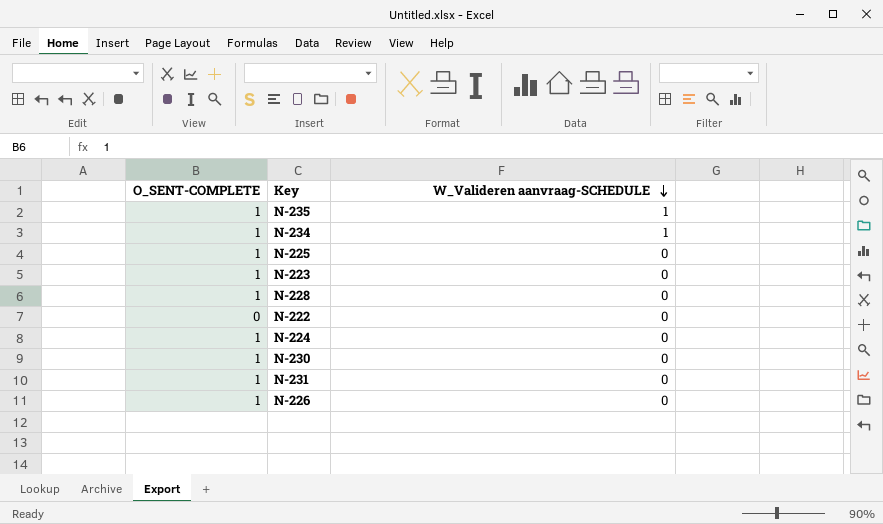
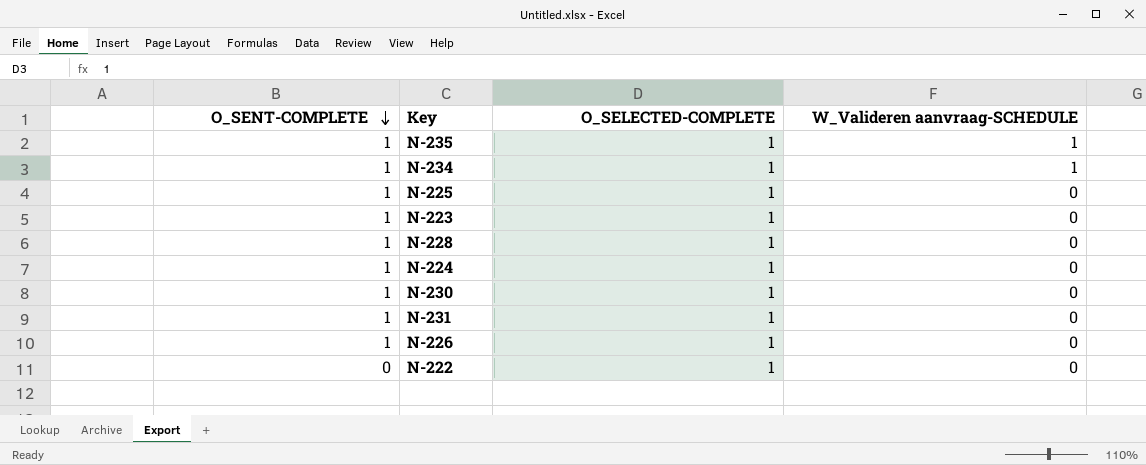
row order: W_Valideren aanvraag-SCHEDULE descending -> O_SENT-COMPLETE descending
column O_SELECTED-COMPLETE | position: none -> 3

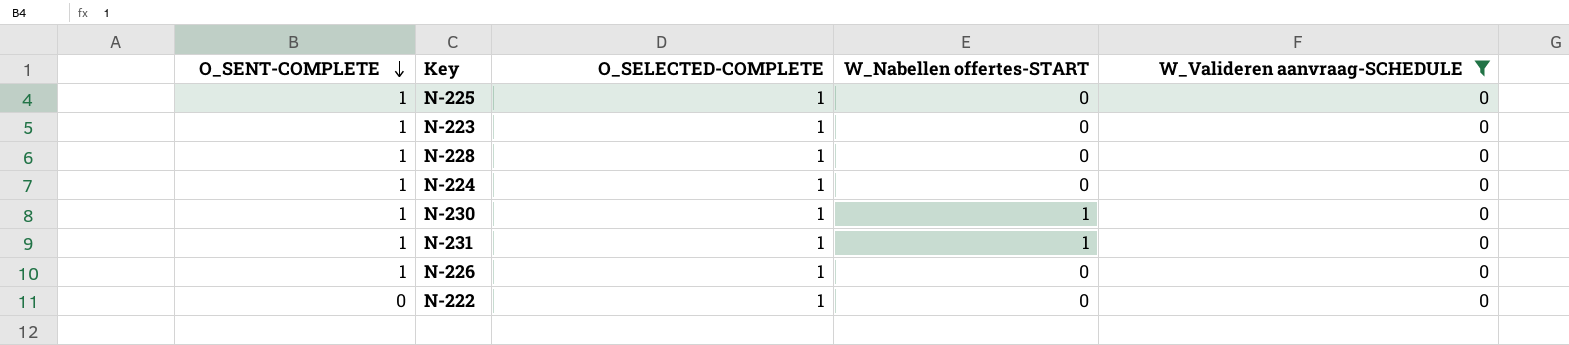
filter: none -> W_Valideren aanvraag-SCHEDULE = 0
column W_Nabellen offertes-START | position: none -> 4

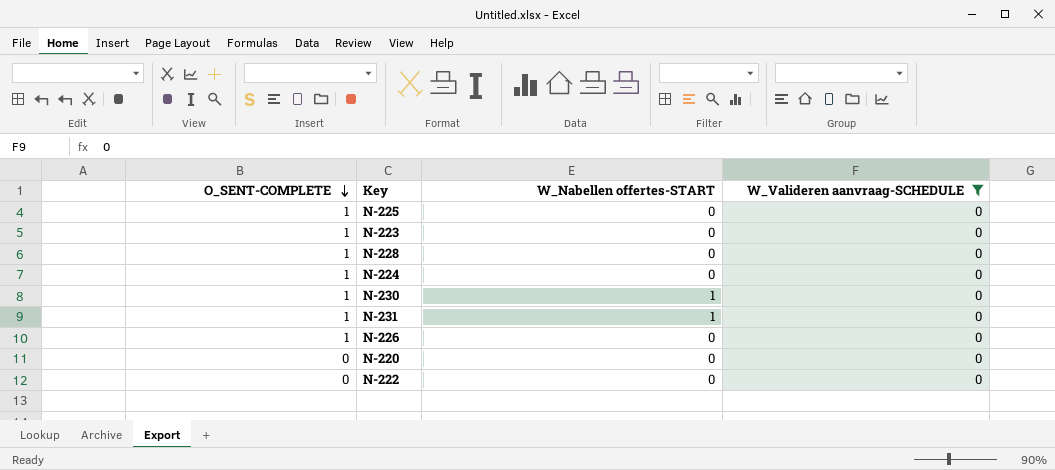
column O_SELECTED-COMPLETE | position: 3 -> none
row N-220: none -> 0 | 0 | 0

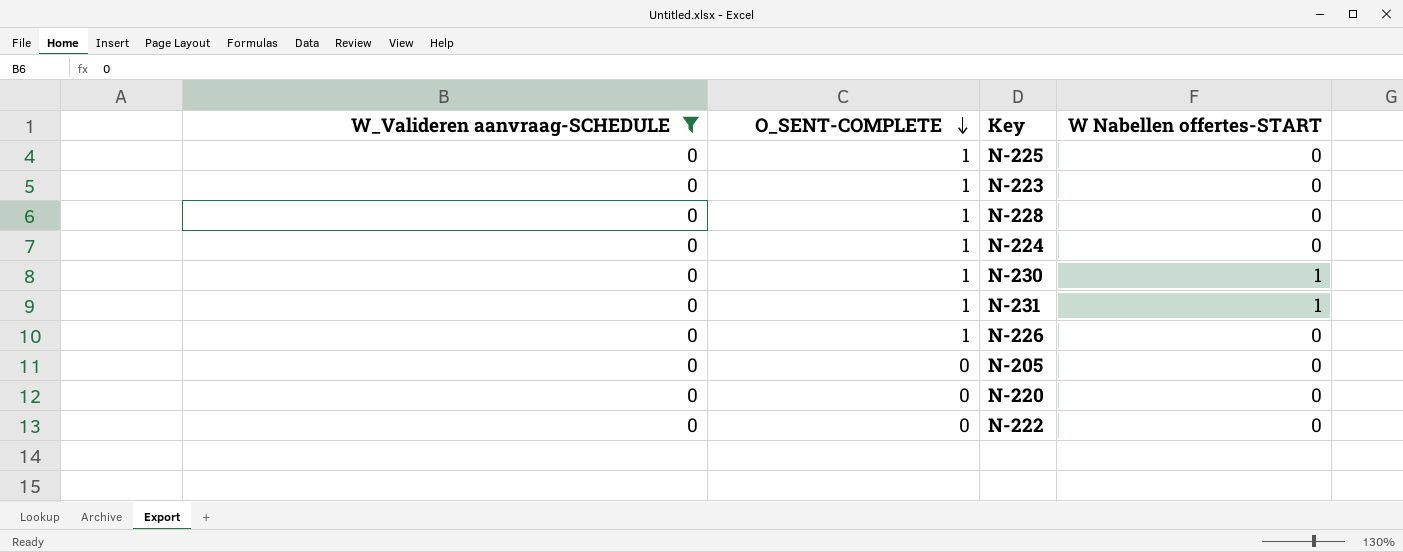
column W_Valideren aanvraag-SCHEDULE | position: 4 -> 1
column name: W_Nabellen offertes-START -> W Nabellen offertes-START
row N-205: none -> 0 | 0 | 0

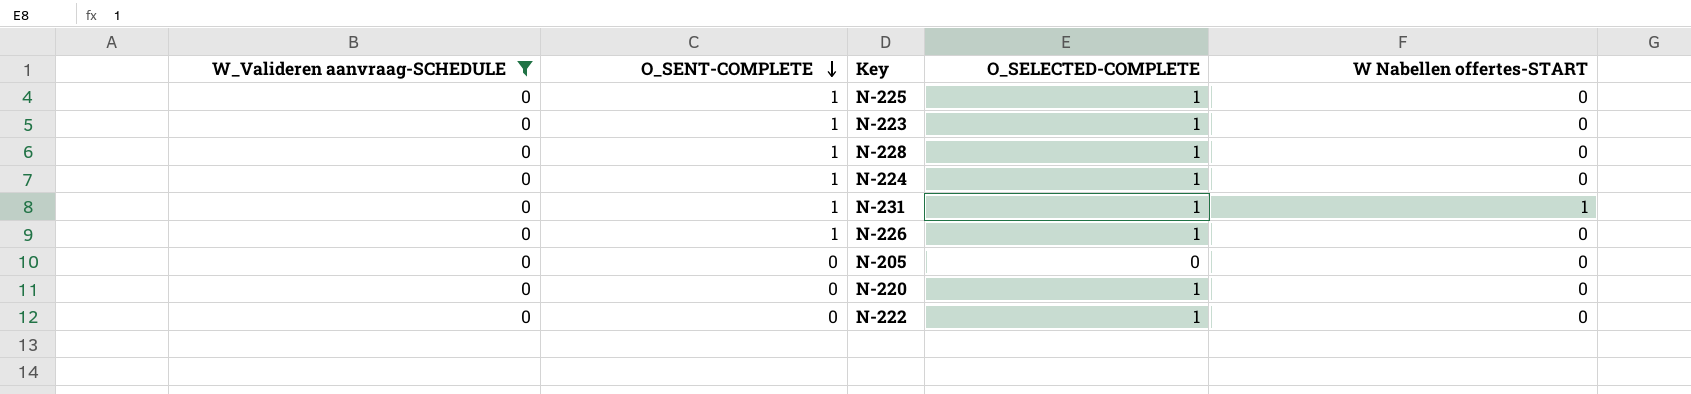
column O_SELECTED-COMPLETE | position: none -> 4
row N-230: 0 | 1 | 1 -> none

